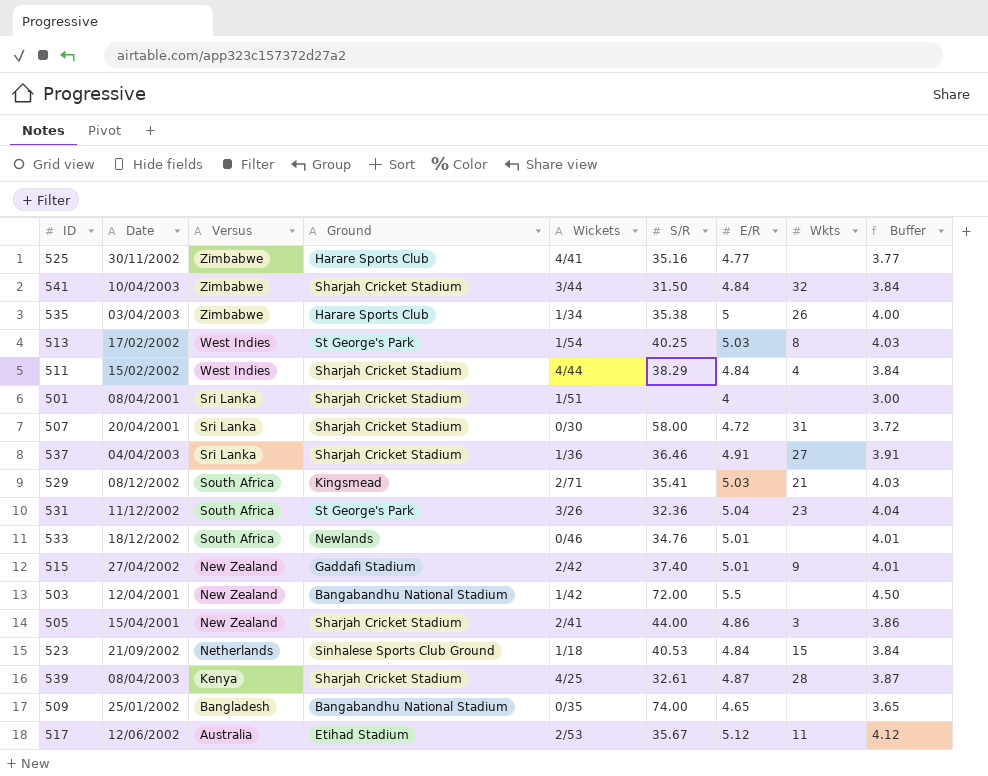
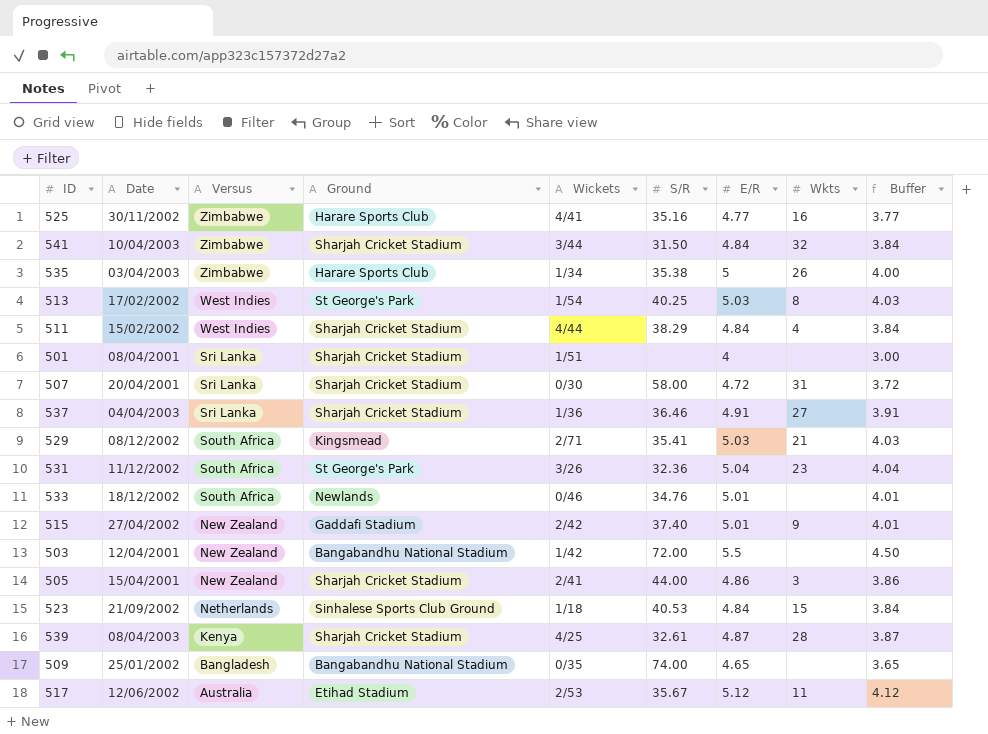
525 | Wkts: none -> 16

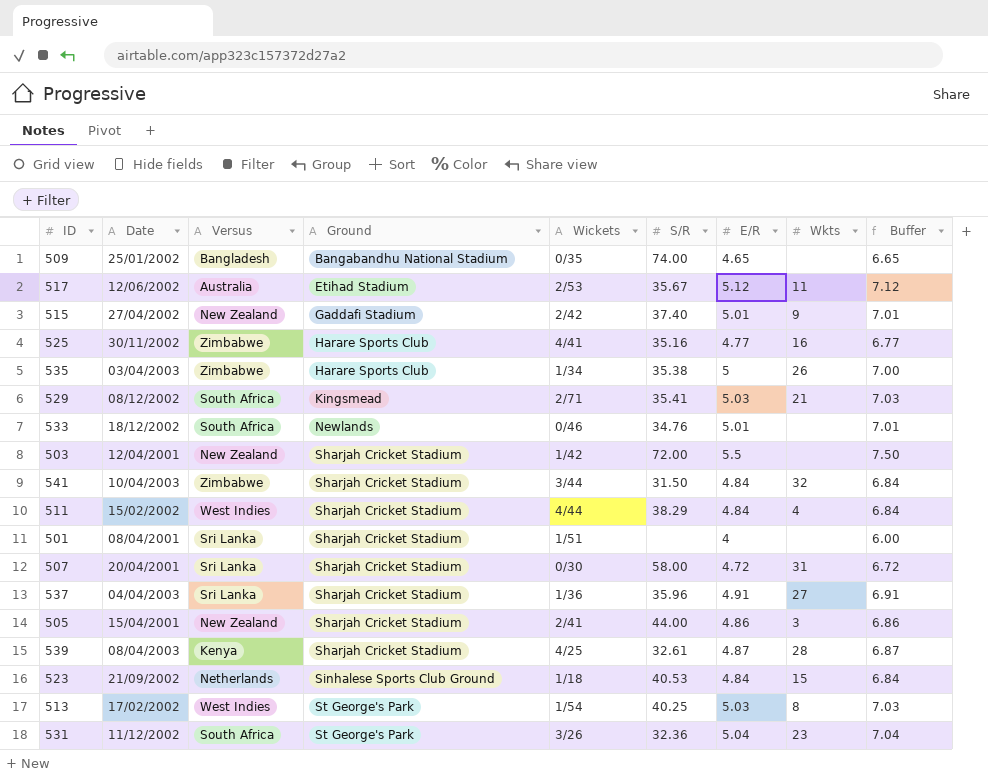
row order: Versus descending -> Ground ascending
column Buffer | formula: [E/R] - 1 -> [E/R] + 2
503 | Ground: Bangabandhu National Stadium -> Sharjah Cricket Stadium
537 | S/R: 36.46 -> 35.96

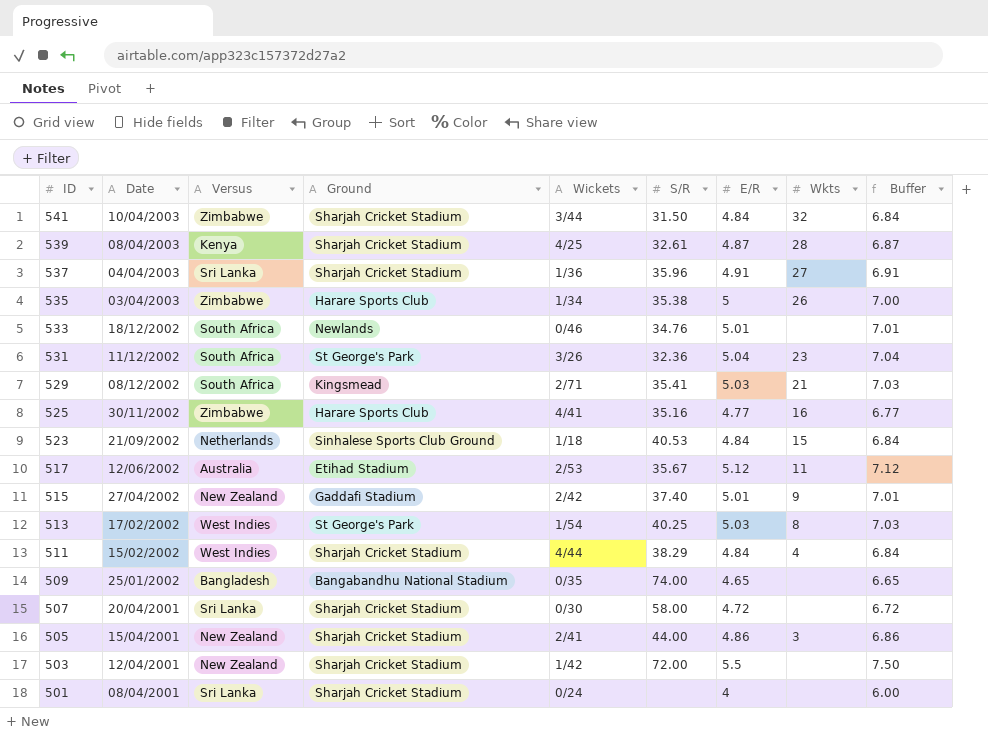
row order: Ground ascending -> ID descending
507 | Wkts: 31 -> none
501 | Wickets: 1/51 -> 0/24

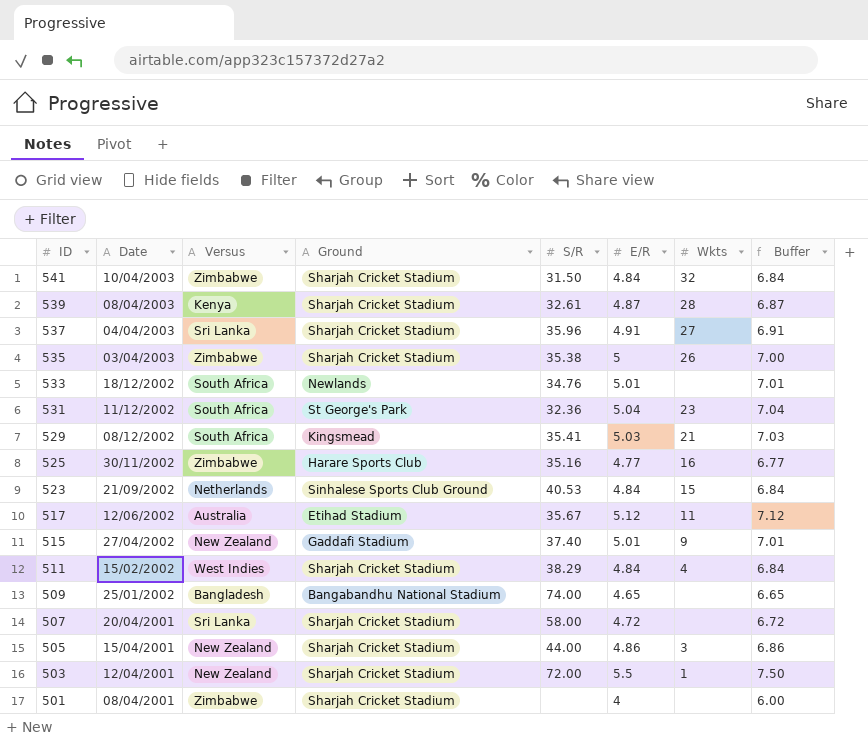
column Wickets | position: 5 -> none
row 513: 17/02/2002 | West Indies | St George's Park | 1/54 | 40.25 | 5.03 | 8 | 7.03 -> none
535 | Ground: Harare Sports Club -> Sharjah Cricket Stadium
503 | Wkts: none -> 1
501 | Versus: Sri Lanka -> Zimbabwe

